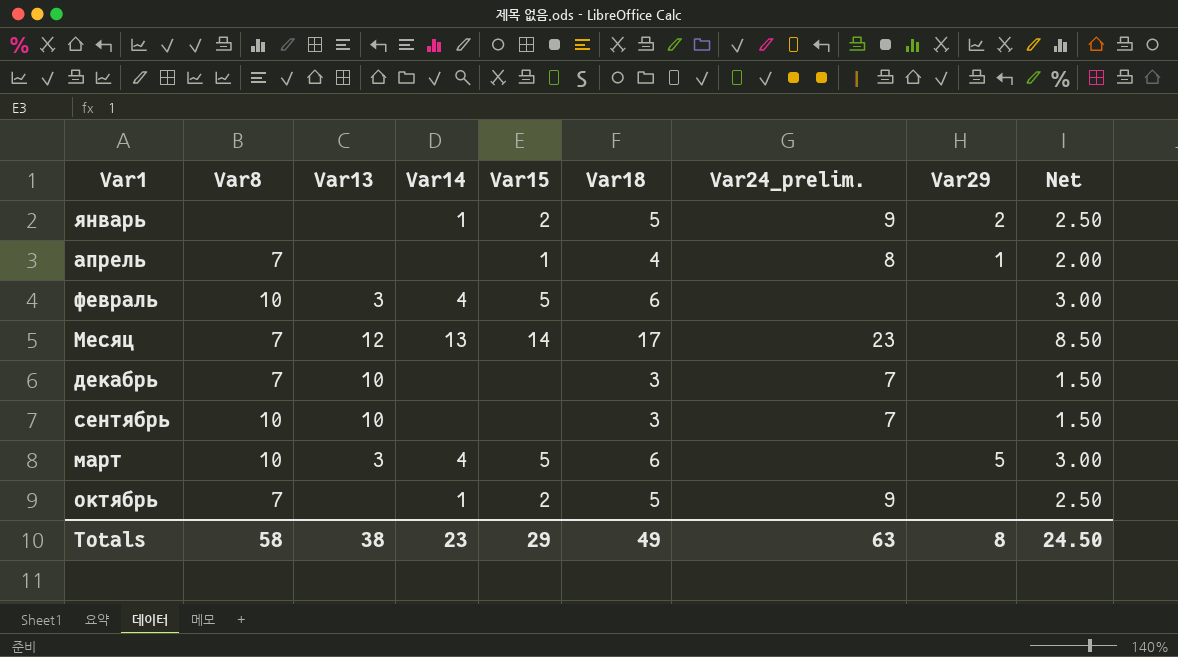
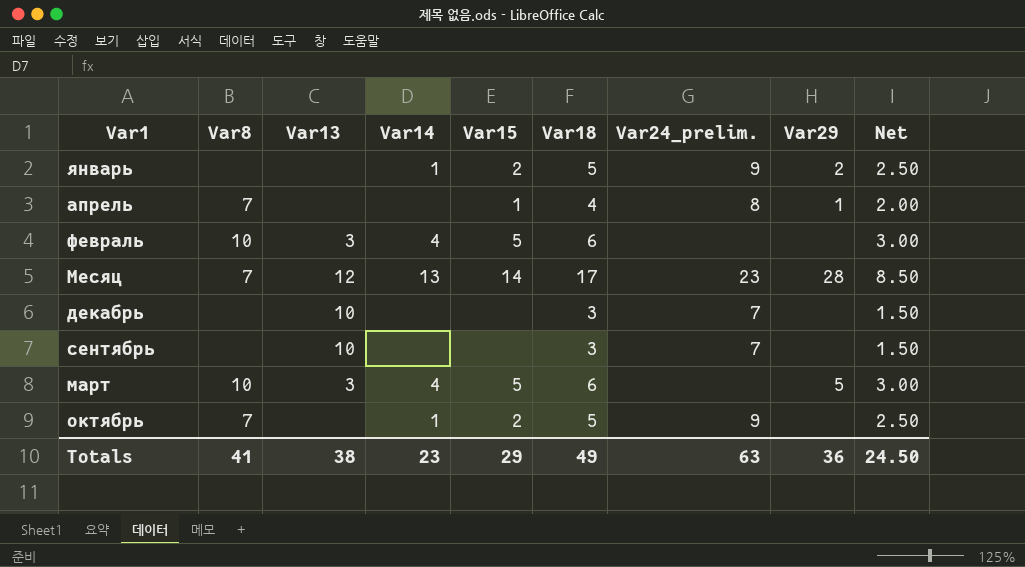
Месяц | Var29: none -> 28
декабрь | Var8: 7 -> none
сентябрь | Var8: 10 -> none
Totals | Var8: 58 -> 41
Totals | Var29: 8 -> 36

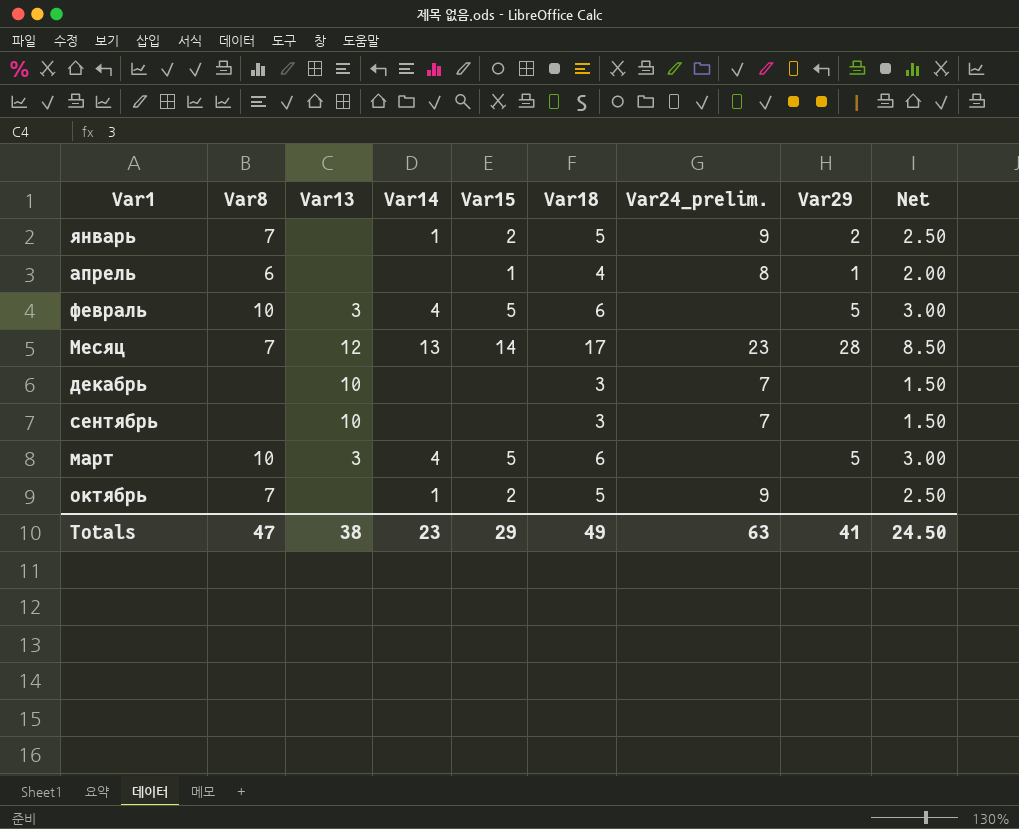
январь | Var8: none -> 7
апрель | Var8: 7 -> 6
февраль | Var29: none -> 5
Totals | Var8: 41 -> 47
Totals | Var29: 36 -> 41

